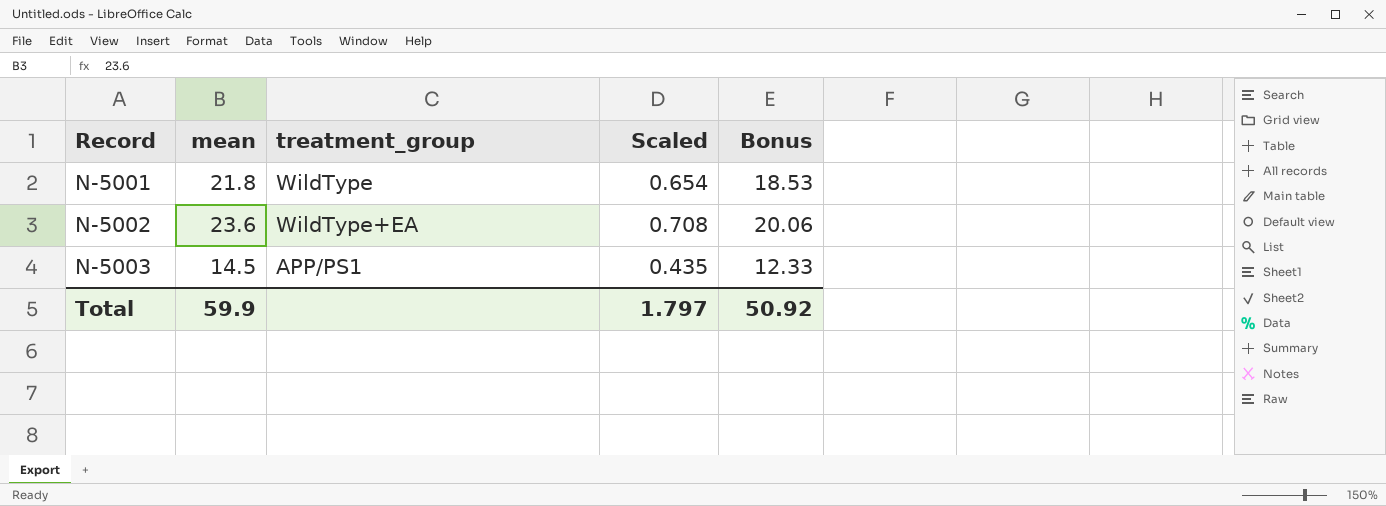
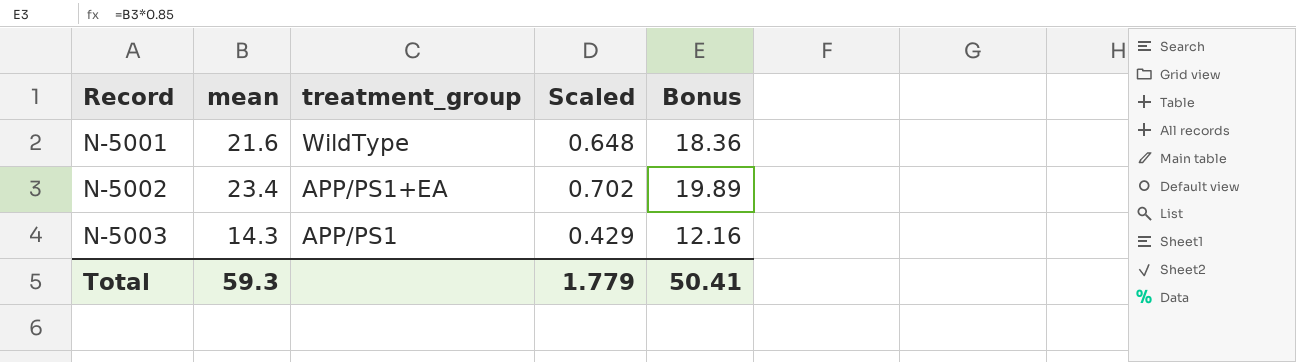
N-5001 | mean: 21.8 -> 21.6
N-5001 | Scaled: 0.654 -> 0.648
N-5001 | Bonus: 18.53 -> 18.36
N-5002 | mean: 23.6 -> 23.4
N-5002 | treatment_group: WildType+EA -> APP/PS1+EA
N-5002 | Scaled: 0.708 -> 0.702
N-5002 | Bonus: 20.06 -> 19.89
N-5003 | mean: 14.5 -> 14.3
N-5003 | Scaled: 0.435 -> 0.429
N-5003 | Bonus: 12.33 -> 12.16
Total | mean: 59.9 -> 59.3
Total | Scaled: 1.797 -> 1.779
Total | Bonus: 50.92 -> 50.41

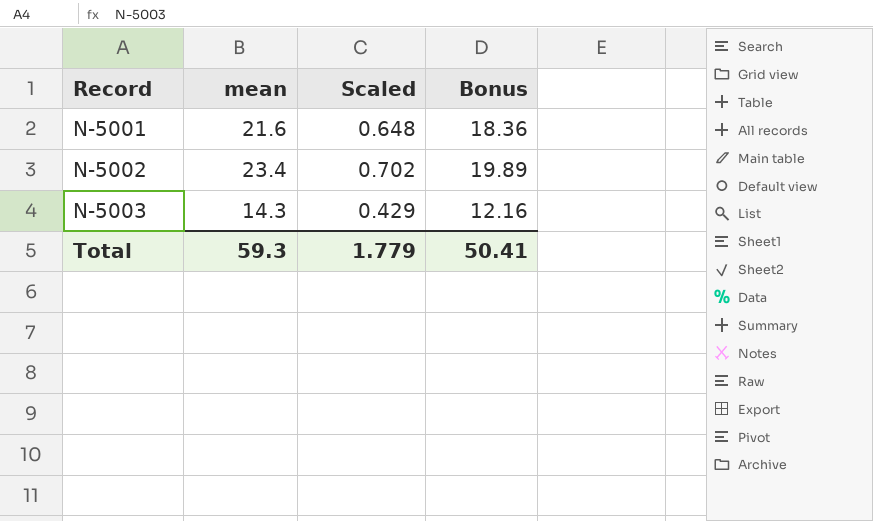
column treatment_group | position: 3 -> none

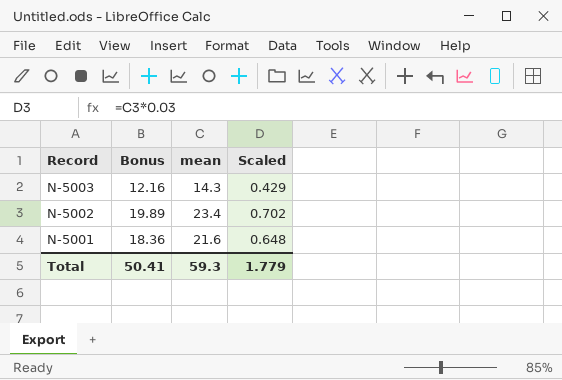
row order: Record ascending -> Record descending
column Bonus | position: 4 -> 2

